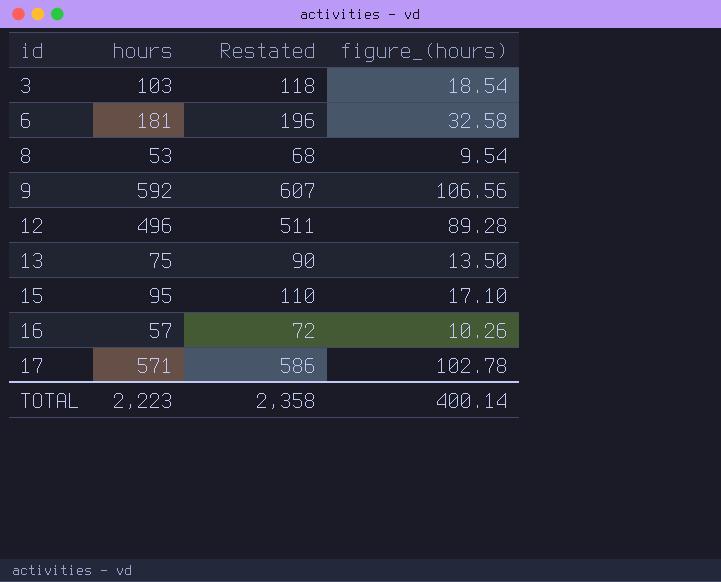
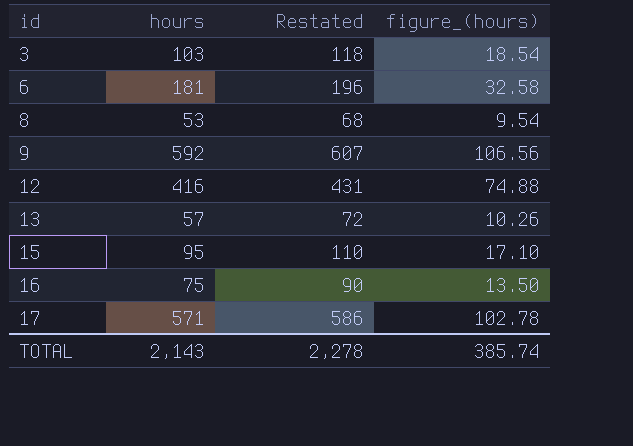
12 | hours: 496 -> 416
12 | Restated: 511 -> 431
12 | figure_(hours): 89.28 -> 74.88
13 | hours: 75 -> 57
13 | Restated: 90 -> 72
13 | figure_(hours): 13.50 -> 10.26
16 | hours: 57 -> 75
16 | Restated: 72 -> 90
16 | figure_(hours): 10.26 -> 13.50
TOTAL | hours: 2,223 -> 2,143
TOTAL | Restated: 2,358 -> 2,278
TOTAL | figure_(hours): 400.14 -> 385.74

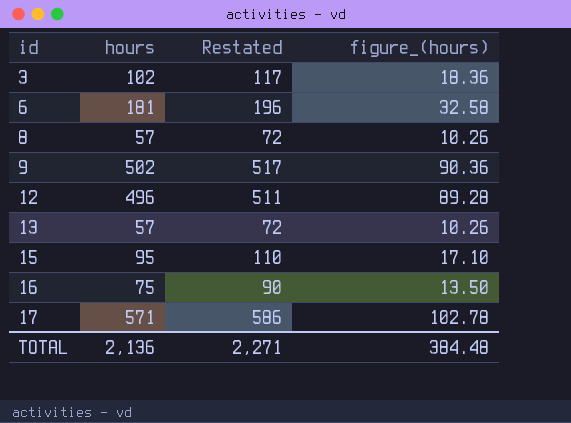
3 | hours: 103 -> 102
3 | Restated: 118 -> 117
3 | figure_(hours): 18.54 -> 18.36
8 | hours: 53 -> 57
8 | Restated: 68 -> 72
8 | figure_(hours): 9.54 -> 10.26
9 | hours: 592 -> 502
9 | Restated: 607 -> 517
9 | figure_(hours): 106.56 -> 90.36
12 | hours: 416 -> 496
12 | Restated: 431 -> 511
12 | figure_(hours): 74.88 -> 89.28
TOTAL | hours: 2,143 -> 2,136
TOTAL | Restated: 2,278 -> 2,271
TOTAL | figure_(hours): 385.74 -> 384.48

